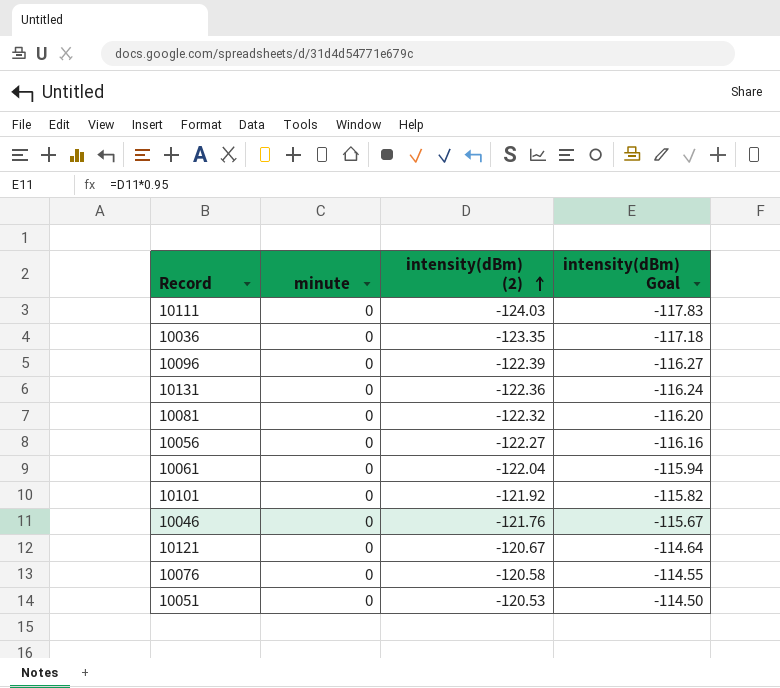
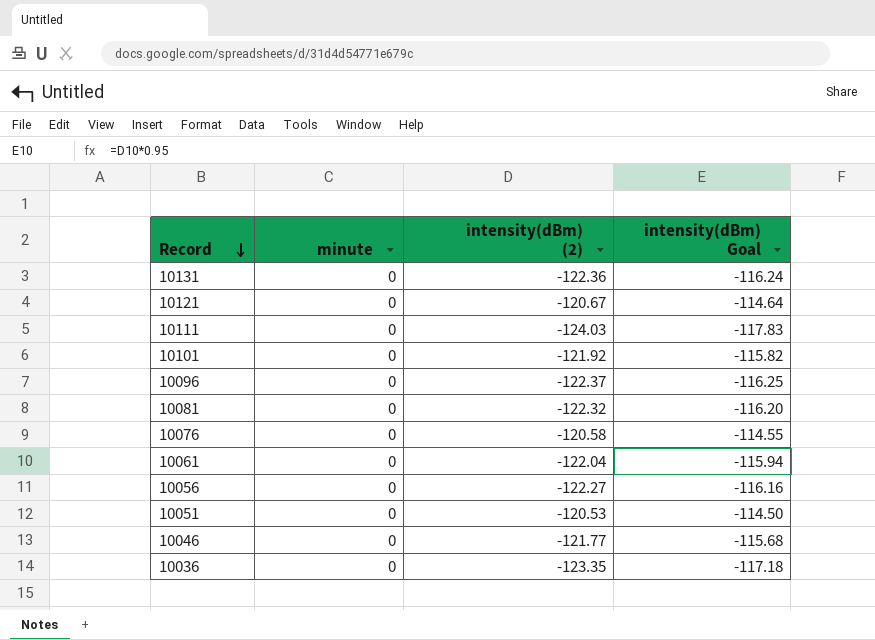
row order: intensity(dBm) (2) ascending -> Record descending
10096 | intensity(dBm) (2): -122.39 -> -122.37
10096 | intensity(dBm) Goal: -116.27 -> -116.25
10046 | intensity(dBm) (2): -121.76 -> -121.77
10046 | intensity(dBm) Goal: -115.67 -> -115.68

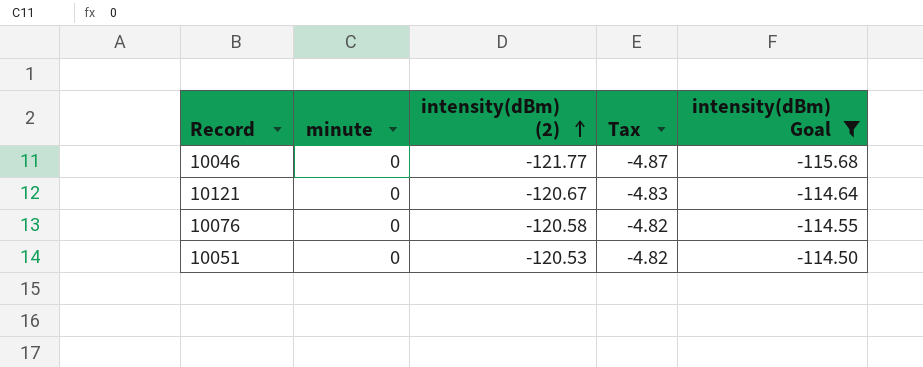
filter: none -> intensity(dBm) Goal >= -115.68
row order: Record descending -> intensity(dBm) (2) ascending
column Tax | formula: none -> [intensity(dBm) (2)] * 0.04

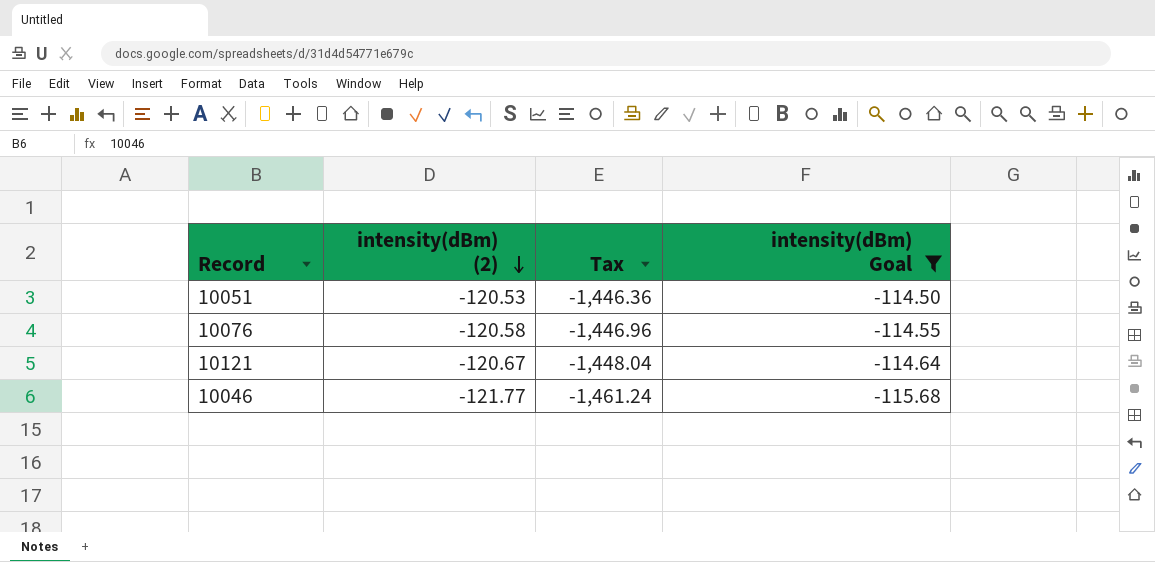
row order: intensity(dBm) (2) ascending -> intensity(dBm) (2) descending
column minute | position: 2 -> none
column Tax | formula: [intensity(dBm) (2)] * 0.04 -> [intensity(dBm) (2)] * 12

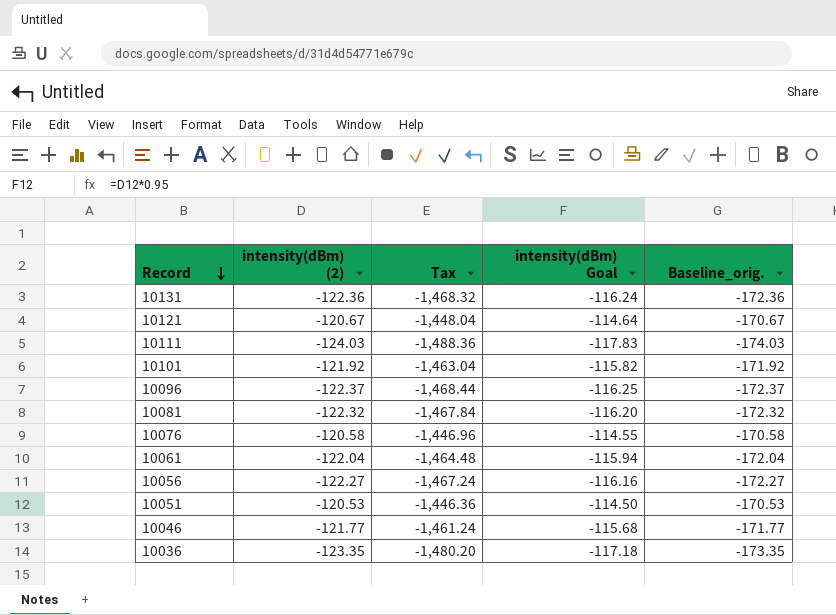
filter: intensity(dBm) Goal >= -115.68 -> none
row order: intensity(dBm) (2) descending -> Record descending
column Baseline_orig. | formula: none -> [intensity(dBm) (2)] - 50

